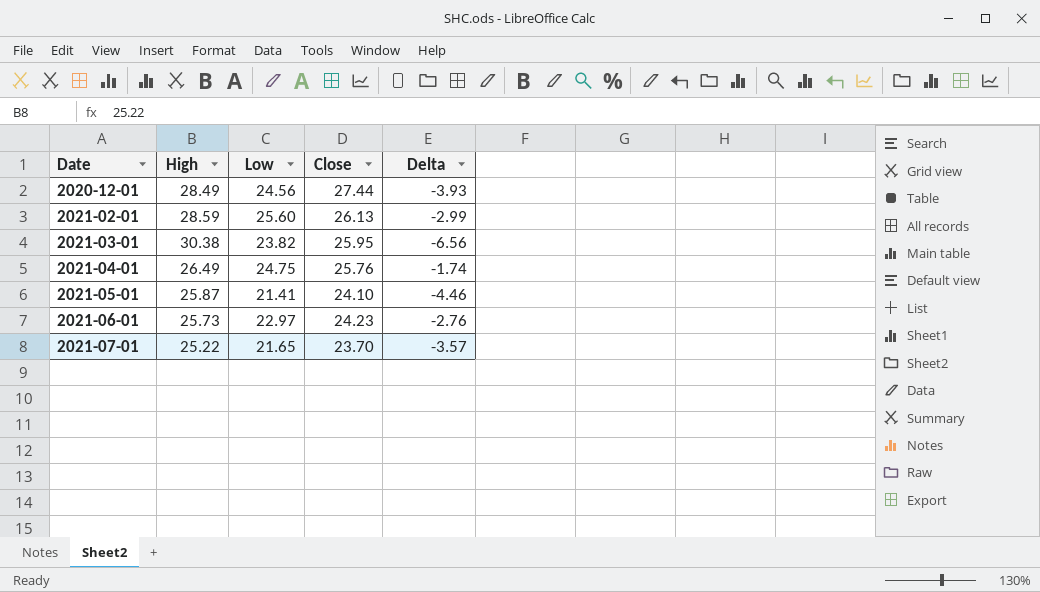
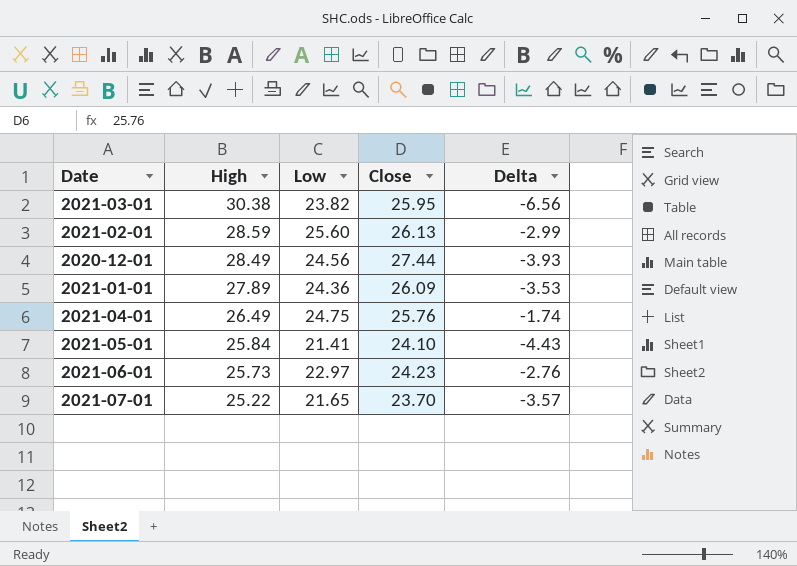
row order: Date ascending -> High descending
row 2021-01-01: none -> 27.89 | 24.36 | 26.09 | -3.53
2021-05-01 | High: 25.87 -> 25.84
2021-05-01 | Delta: -4.46 -> -4.43

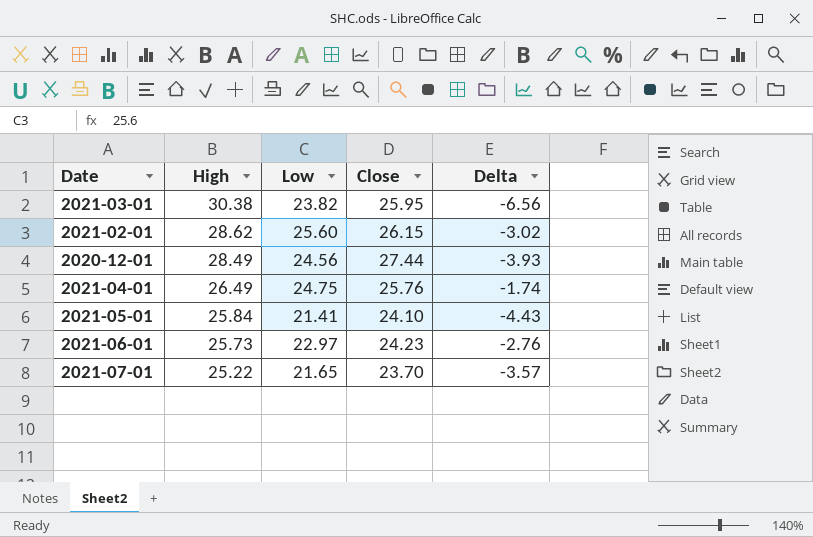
row 2021-01-01: 27.89 | 24.36 | 26.09 | -3.53 -> none
2021-02-01 | High: 28.59 -> 28.62
2021-02-01 | Close: 26.13 -> 26.15
2021-02-01 | Delta: -2.99 -> -3.02

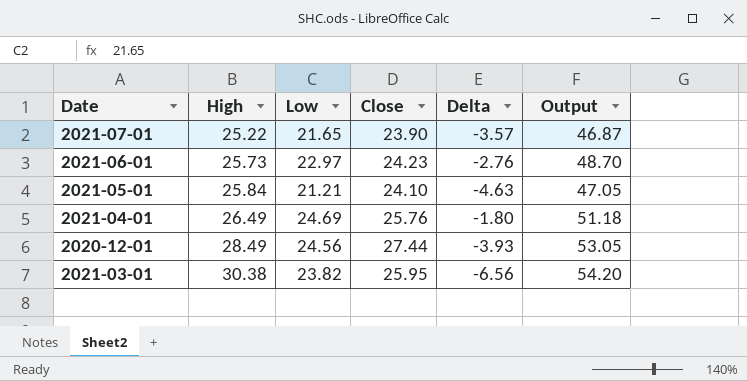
row order: High descending -> High ascending
column Output | formula: none -> [High] + [Low]
row 2021-02-01: 28.62 | 25.60 | 26.15 | -3.02 -> none
2021-07-01 | Close: 23.70 -> 23.90
2021-05-01 | Low: 21.41 -> 21.21
2021-05-01 | Delta: -4.43 -> -4.63
2021-04-01 | Low: 24.75 -> 24.69
2021-04-01 | Delta: -1.74 -> -1.80

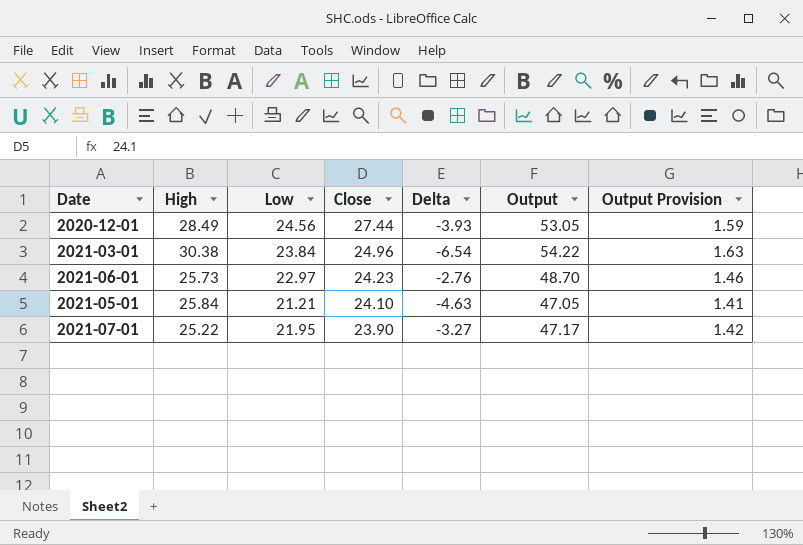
row order: High ascending -> Close descending
column Output Provision | formula: none -> [Output] * 0.03
row 2021-04-01: 26.49 | 24.69 | 25.76 | -1.80 | 51.18 -> none
2021-03-01 | Low: 23.82 -> 23.84
2021-03-01 | Close: 25.95 -> 24.96
2021-03-01 | Delta: -6.56 -> -6.54
2021-03-01 | Output: 54.20 -> 54.22
2021-07-01 | Low: 21.65 -> 21.95
2021-07-01 | Delta: -3.57 -> -3.27
2021-07-01 | Output: 46.87 -> 47.17

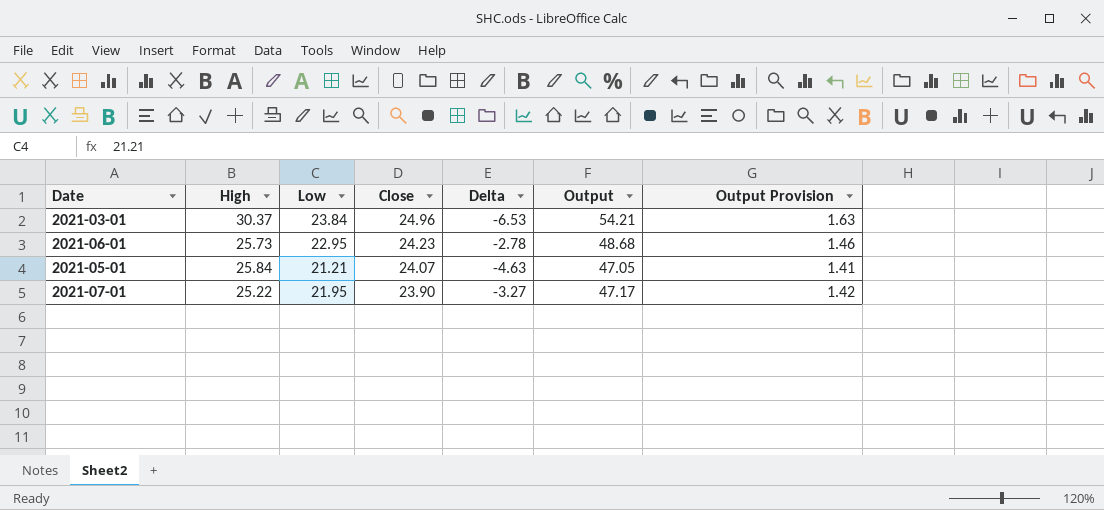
row 2020-12-01: 28.49 | 24.56 | 27.44 | -3.93 | 53.05 | 1.59 -> none
2021-03-01 | High: 30.38 -> 30.37
2021-03-01 | Delta: -6.54 -> -6.53
2021-03-01 | Output: 54.22 -> 54.21
2021-06-01 | Low: 22.97 -> 22.95
2021-06-01 | Delta: -2.76 -> -2.78
2021-06-01 | Output: 48.70 -> 48.68
2021-05-01 | Close: 24.10 -> 24.07

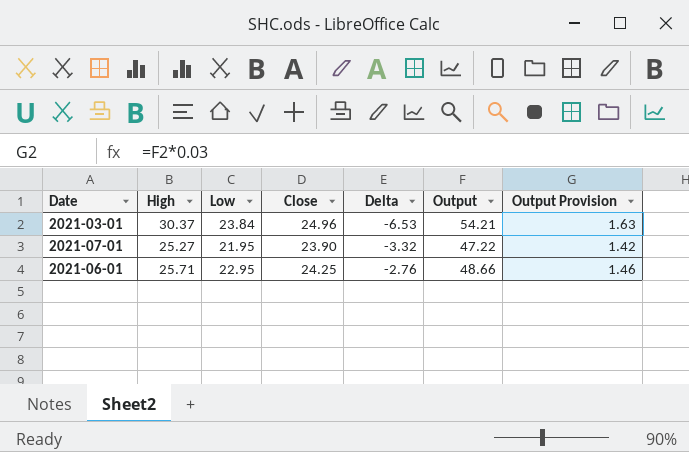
row order: Close descending -> Delta ascending
row 2021-05-01: 25.84 | 21.21 | 24.07 | -4.63 | 47.05 | 1.41 -> none
2021-07-01 | High: 25.22 -> 25.27
2021-07-01 | Delta: -3.27 -> -3.32
2021-07-01 | Output: 47.17 -> 47.22
2021-06-01 | High: 25.73 -> 25.71
2021-06-01 | Close: 24.23 -> 24.25
2021-06-01 | Delta: -2.78 -> -2.76
2021-06-01 | Output: 48.68 -> 48.66

